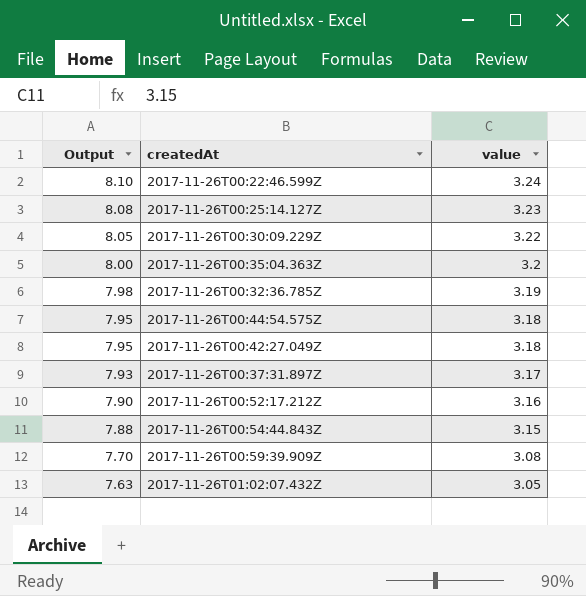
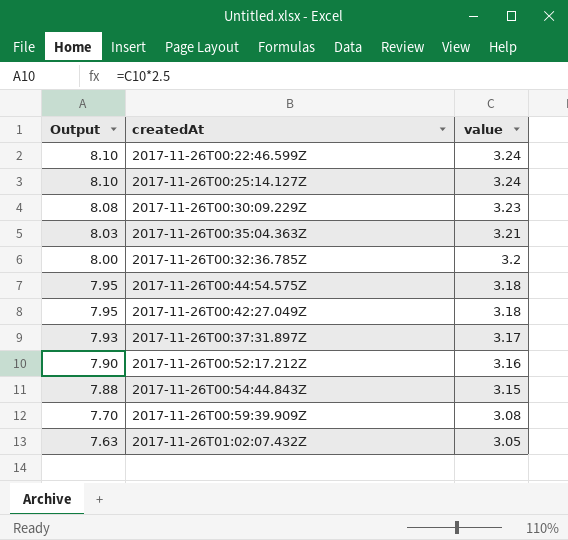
2017-11-26T00:25:14.127Z | Output: 8.08 -> 8.10
2017-11-26T00:25:14.127Z | value: 3.23 -> 3.24
2017-11-26T00:30:09.229Z | Output: 8.05 -> 8.08
2017-11-26T00:30:09.229Z | value: 3.22 -> 3.23
2017-11-26T00:35:04.363Z | Output: 8.00 -> 8.03
2017-11-26T00:35:04.363Z | value: 3.2 -> 3.21
2017-11-26T00:32:36.785Z | Output: 7.98 -> 8.00
2017-11-26T00:32:36.785Z | value: 3.19 -> 3.2

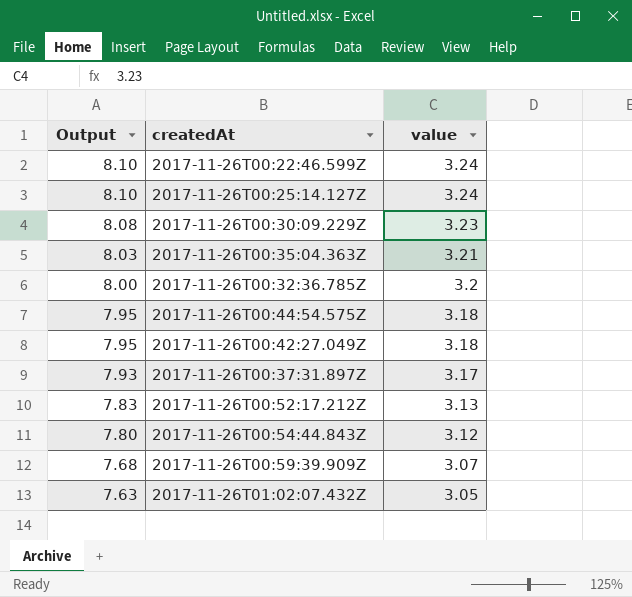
2017-11-26T00:52:17.212Z | Output: 7.90 -> 7.83
2017-11-26T00:52:17.212Z | value: 3.16 -> 3.13
2017-11-26T00:54:44.843Z | Output: 7.88 -> 7.80
2017-11-26T00:54:44.843Z | value: 3.15 -> 3.12
2017-11-26T00:59:39.909Z | Output: 7.70 -> 7.68
2017-11-26T00:59:39.909Z | value: 3.08 -> 3.07

